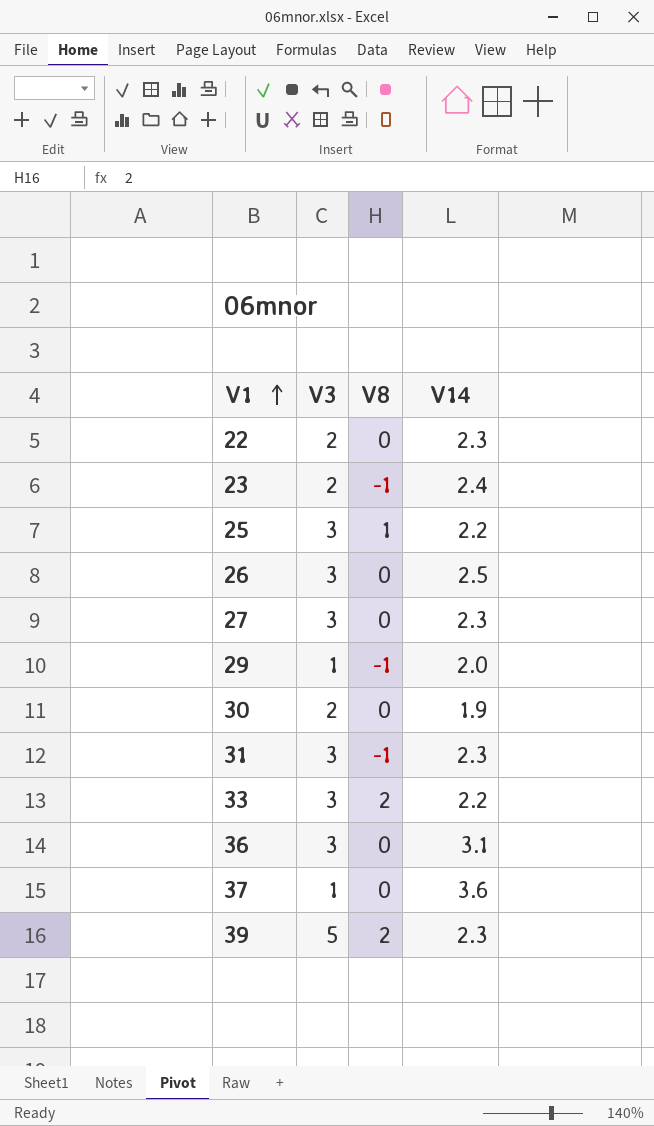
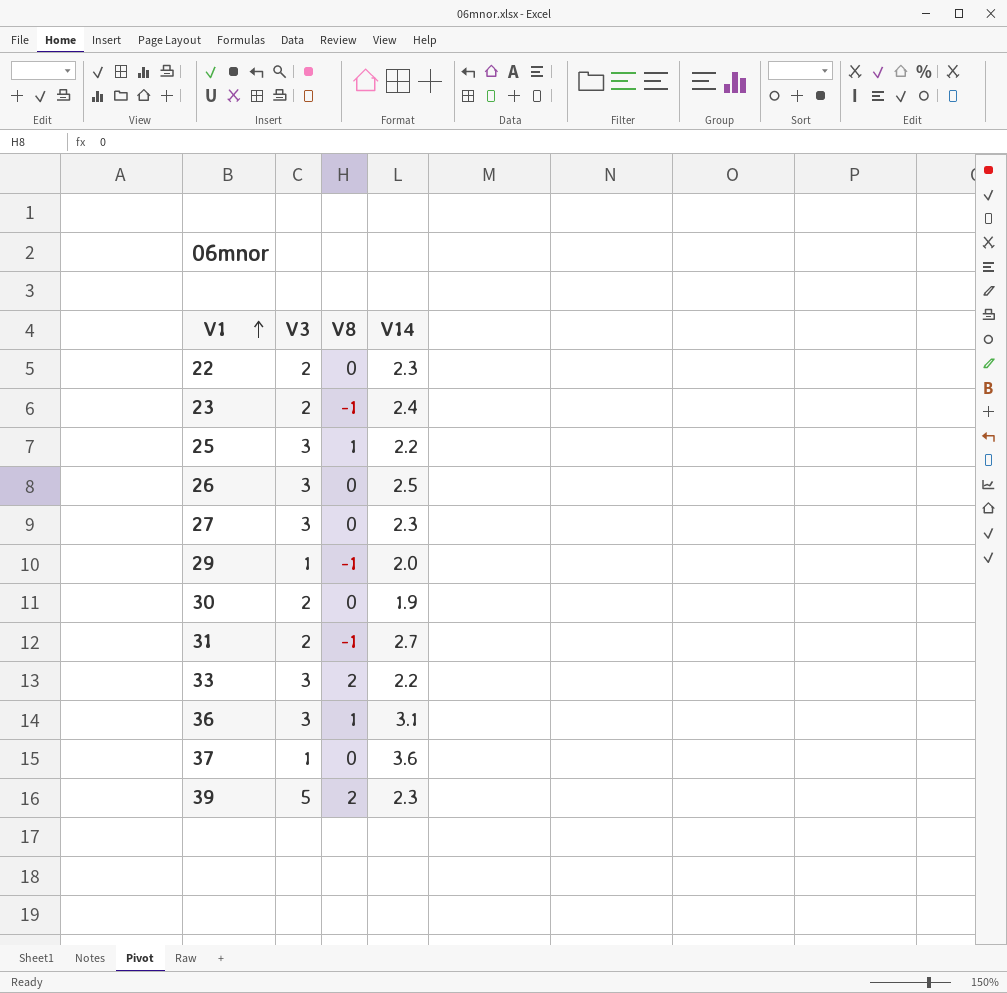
31 | V3: 3 -> 2
31 | V14: 2.3 -> 2.7
36 | V8: 0 -> 1

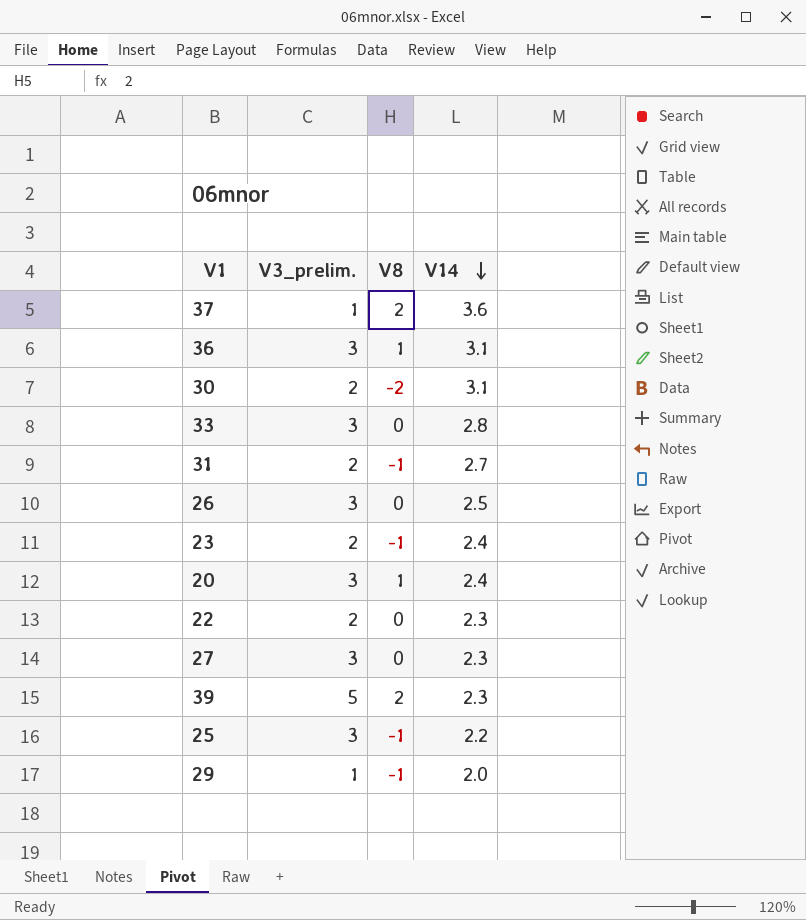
row order: V1 ascending -> V14 descending
column name: V3 -> V3_prelim.
37 | V8: 0 -> 2
30 | V8: 0 -> -2
30 | V14: 1.9 -> 3.1
33 | V8: 2 -> 0
33 | V14: 2.2 -> 2.8
row 20: none -> 3 | 1 | 2.4
25 | V8: 1 -> -1

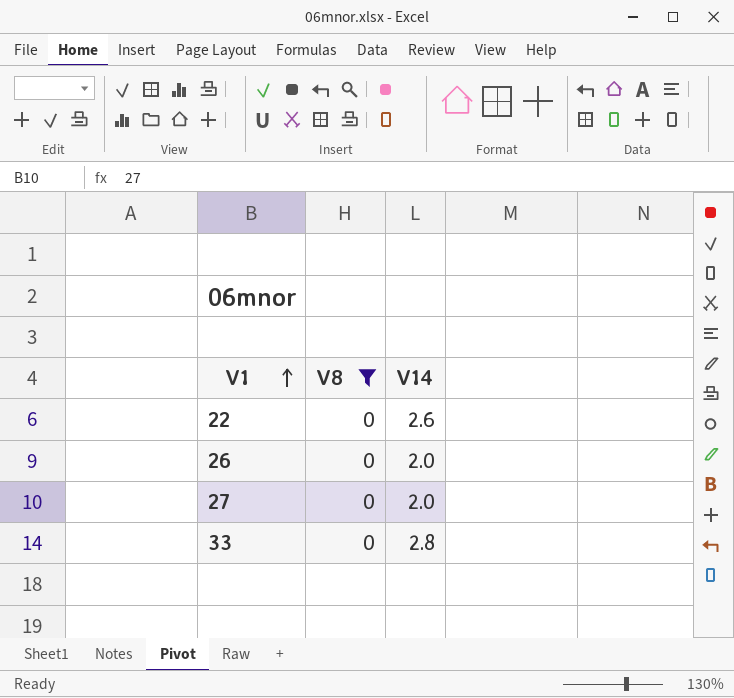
filter: none -> V8 = 0
row order: V14 descending -> V1 ascending
column V3_prelim. | position: 2 -> none
22 | V14: 2.3 -> 2.6
26 | V14: 2.5 -> 2.0
27 | V14: 2.3 -> 2.0

